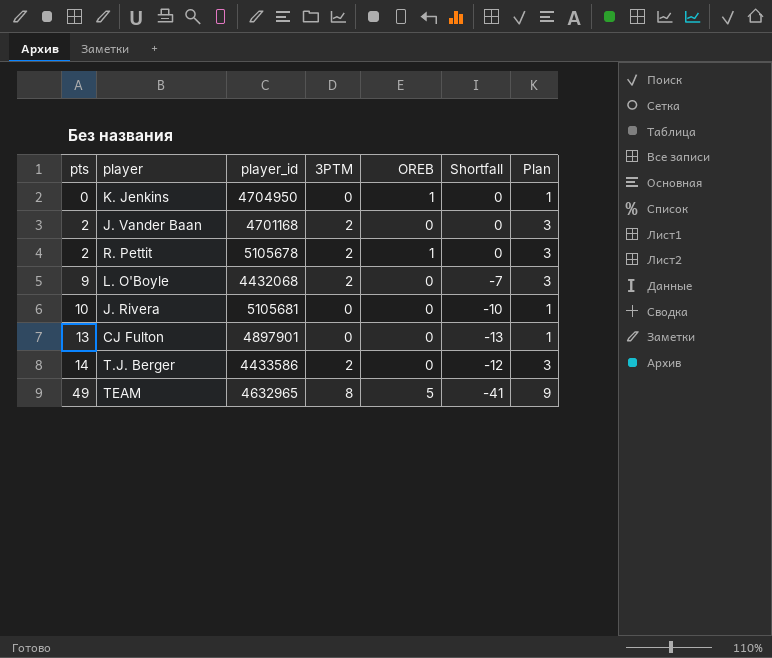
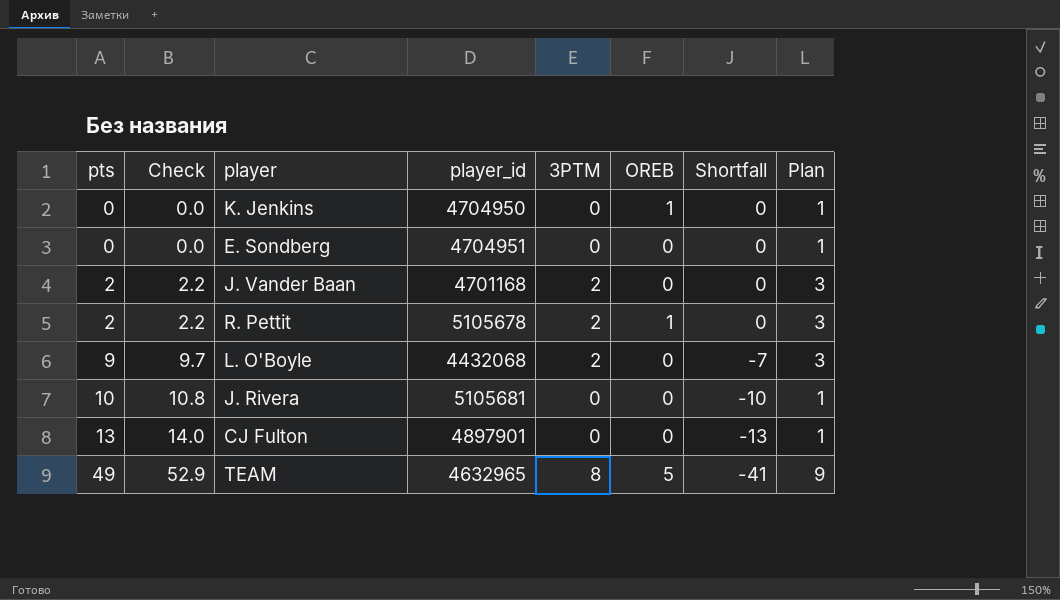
column Check | formula: none -> [pts] * 1.08
row T.J. Berger: 14 | 4433586 | 2 | 0 | -12 | 3 -> none
row E. Sondberg: none -> 0 | 0.0 | 4704951 | 0 | 0 | 0 | 1

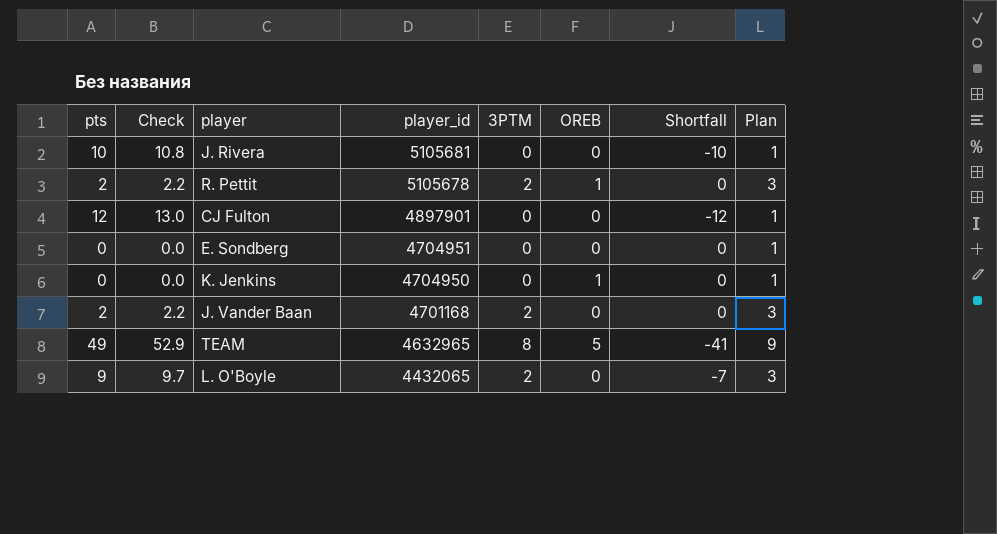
row order: pts ascending -> player_id descending
CJ Fulton | pts: 13 -> 12
CJ Fulton | Check: 14.0 -> 13.0
CJ Fulton | Shortfall: -13 -> -12
L. O'Boyle | player_id: 4432068 -> 4432065

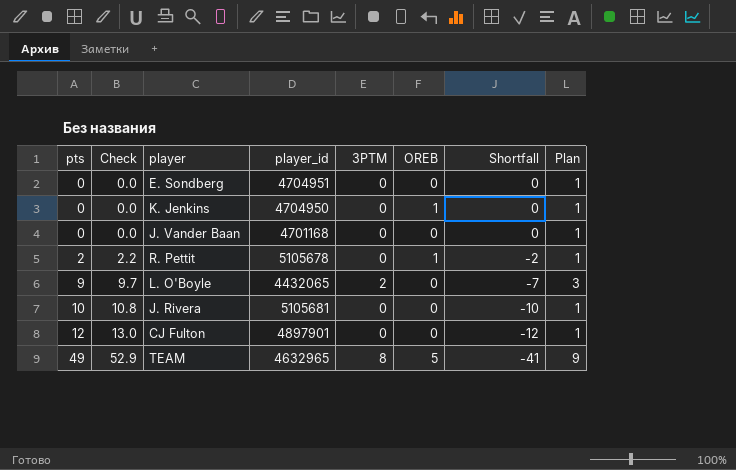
row order: player_id descending -> pts ascending
J. Vander Baan | pts: 2 -> 0
J. Vander Baan | Check: 2.2 -> 0.0
J. Vander Baan | 3PTM: 2 -> 0
J. Vander Baan | Plan: 3 -> 1
R. Pettit | 3PTM: 2 -> 0
R. Pettit | Shortfall: 0 -> -2
R. Pettit | Plan: 3 -> 1

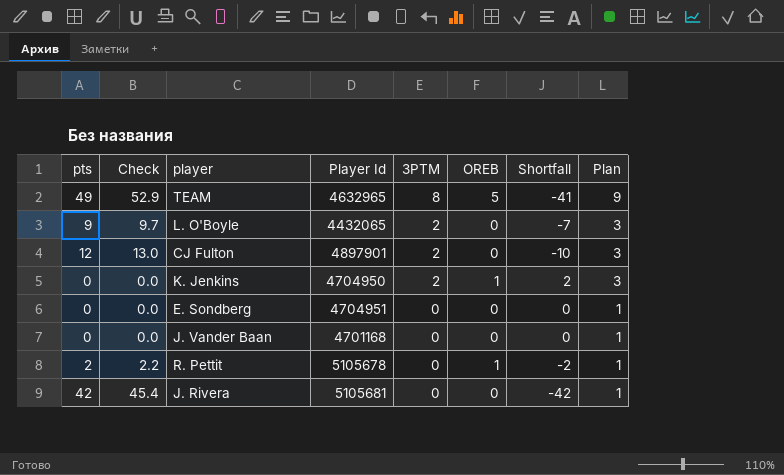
row order: pts ascending -> 3PTM descending
column name: player_id -> Player Id
CJ Fulton | 3PTM: 0 -> 2
CJ Fulton | Shortfall: -12 -> -10
CJ Fulton | Plan: 1 -> 3
K. Jenkins | 3PTM: 0 -> 2
K. Jenkins | Shortfall: 0 -> 2
K. Jenkins | Plan: 1 -> 3
J. Rivera | pts: 10 -> 42
J. Rivera | Check: 10.8 -> 45.4
J. Rivera | Shortfall: -10 -> -42

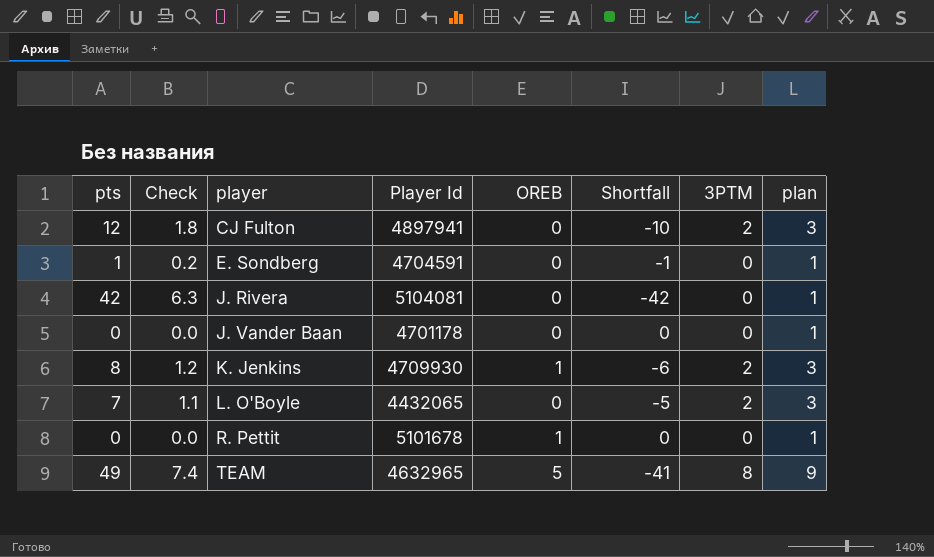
row order: 3PTM descending -> player ascending
column Check | formula: [pts] * 1.08 -> [pts] * 0.15
column 3PTM | position: 5 -> 7
column name: Plan -> plan
CJ Fulton | Player Id: 4897901 -> 4897941
E. Sondberg | pts: 0 -> 1
E. Sondberg | Player Id: 4704951 -> 4704591
E. Sondberg | Shortfall: 0 -> -1
J. Rivera | Player Id: 5105681 -> 5104081
J. Vander Baan | Player Id: 4701168 -> 4701178
K. Jenkins | pts: 0 -> 8
K. Jenkins | Player Id: 4704950 -> 4709930
K. Jenkins | Shortfall: 2 -> -6
L. O'Boyle | pts: 9 -> 7
L. O'Boyle | Shortfall: -7 -> -5
R. Pettit | pts: 2 -> 0
R. Pettit | Player Id: 5105678 -> 5101678
R. Pettit | Shortfall: -2 -> 0

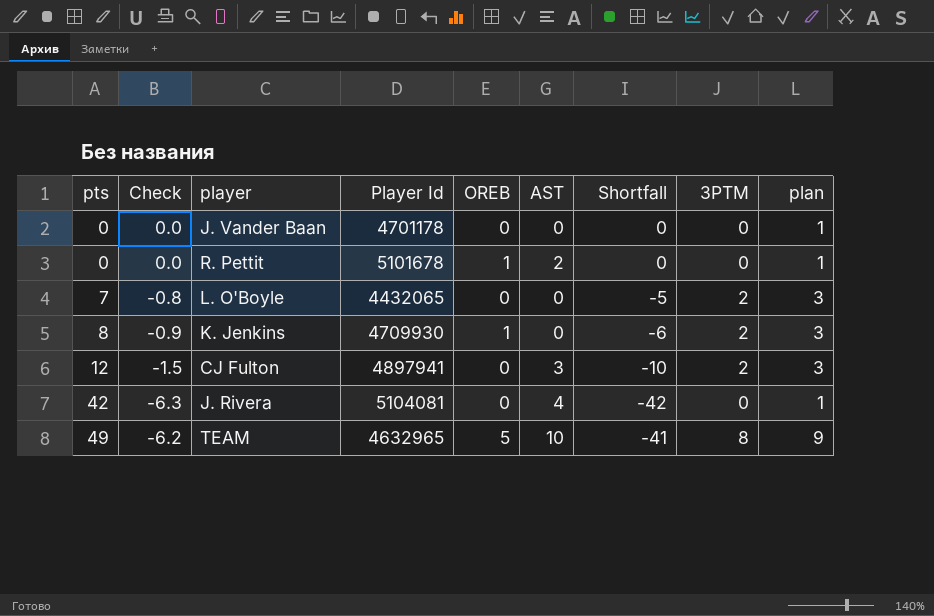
row order: player ascending -> pts ascending
column Check | formula: [pts] * 0.15 -> [Shortfall] * 0.15
column AST | position: none -> 6
row E. Sondberg: 1 | 0.2 | 4704591 | 0 | -1 | 0 | 1 -> none

